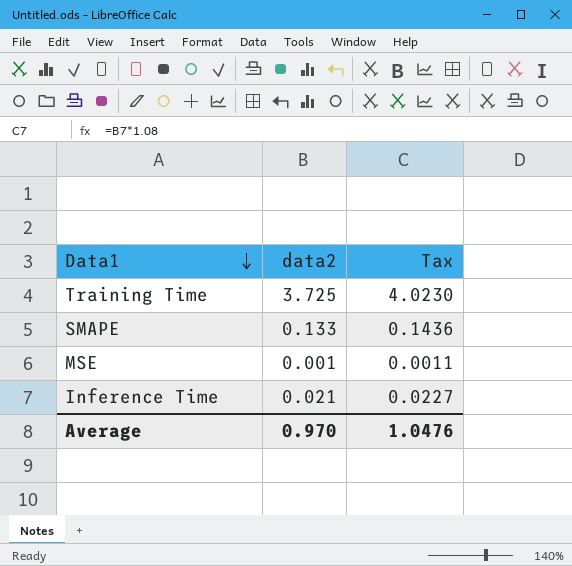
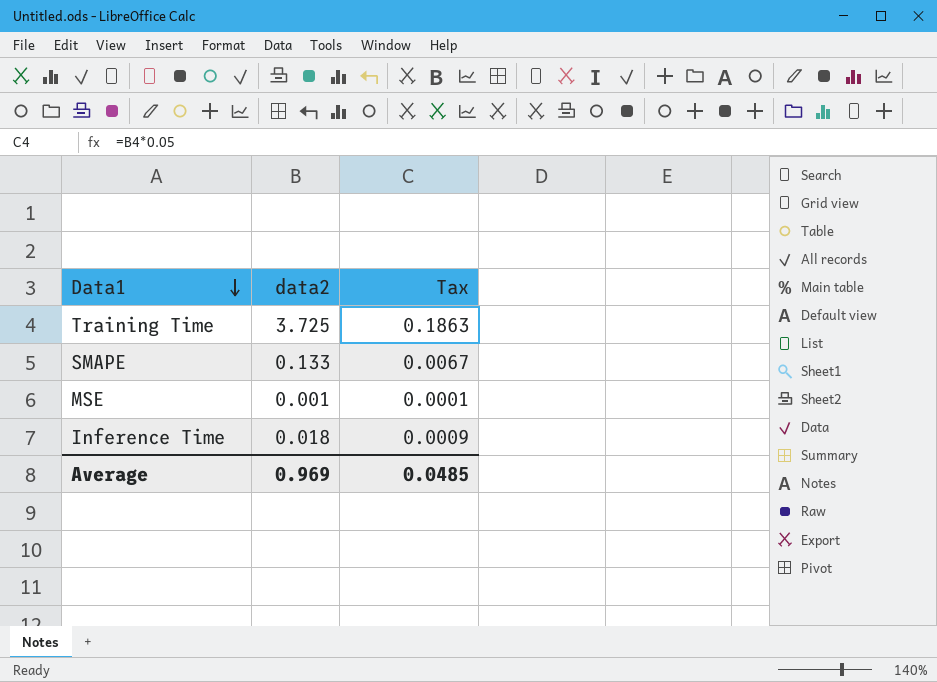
column Tax | formula: [data2] * 1.08 -> [data2] * 0.05
Inference Time | data2: 0.021 -> 0.018
Average | data2: 0.970 -> 0.969
Average | Tax: 1.0476 -> 0.0485

